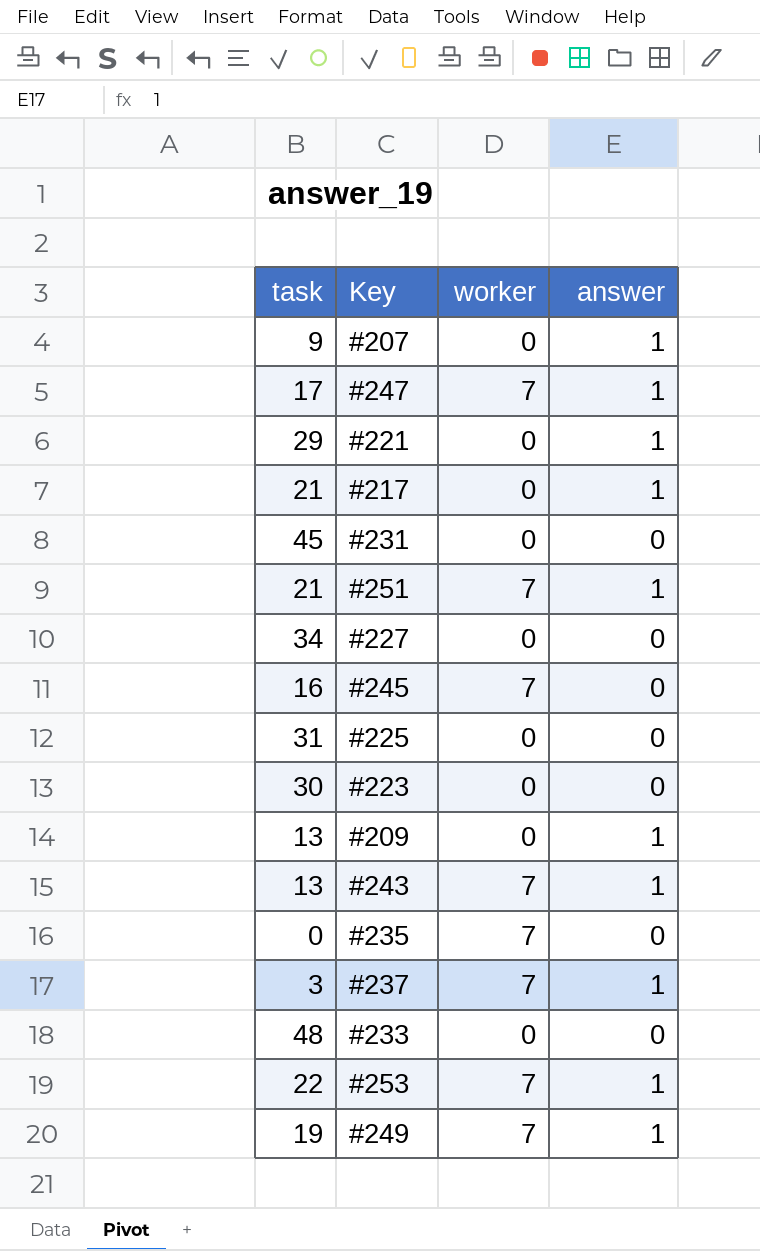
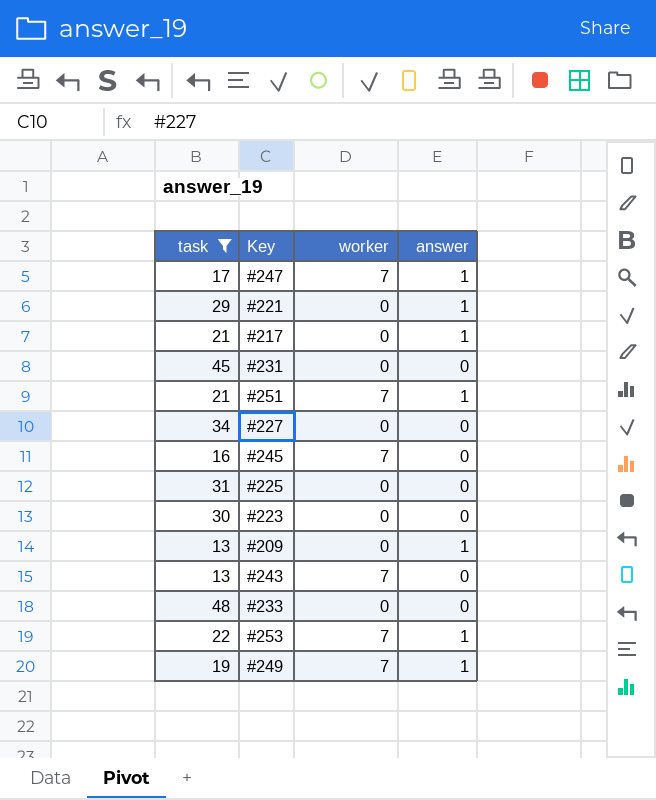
filter: none -> task >= 13
#243 | answer: 1 -> 0

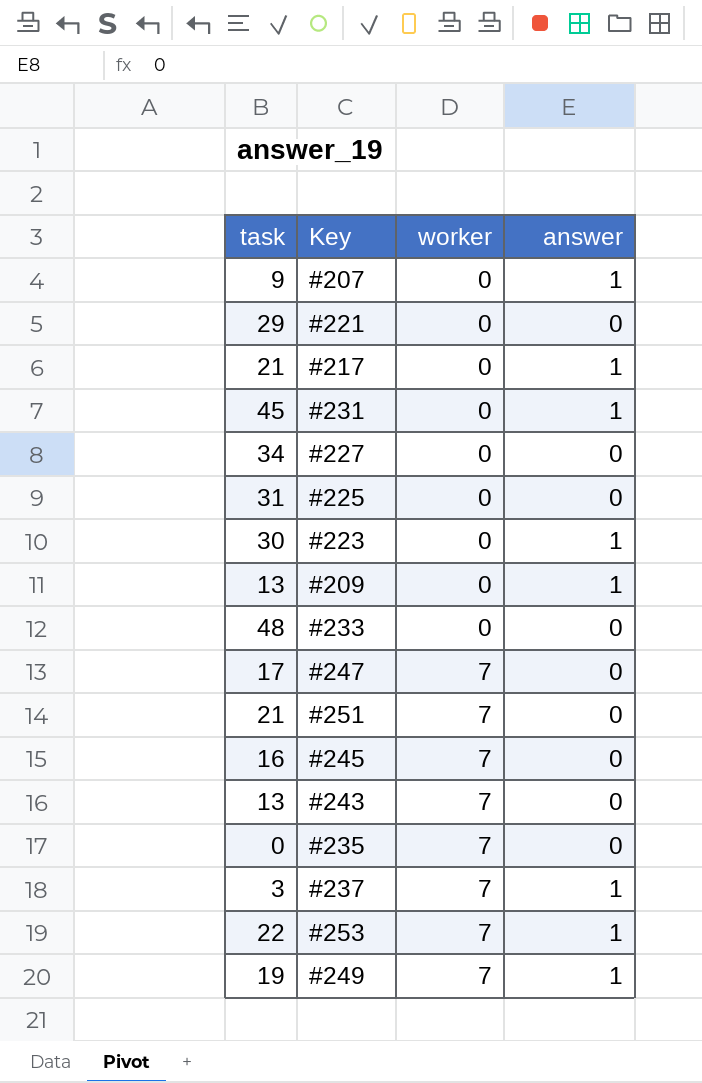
filter: task >= 13 -> none
row order: none -> worker ascending
#221 | answer: 1 -> 0
#231 | answer: 0 -> 1
#223 | answer: 0 -> 1
#247 | answer: 1 -> 0
#251 | answer: 1 -> 0

